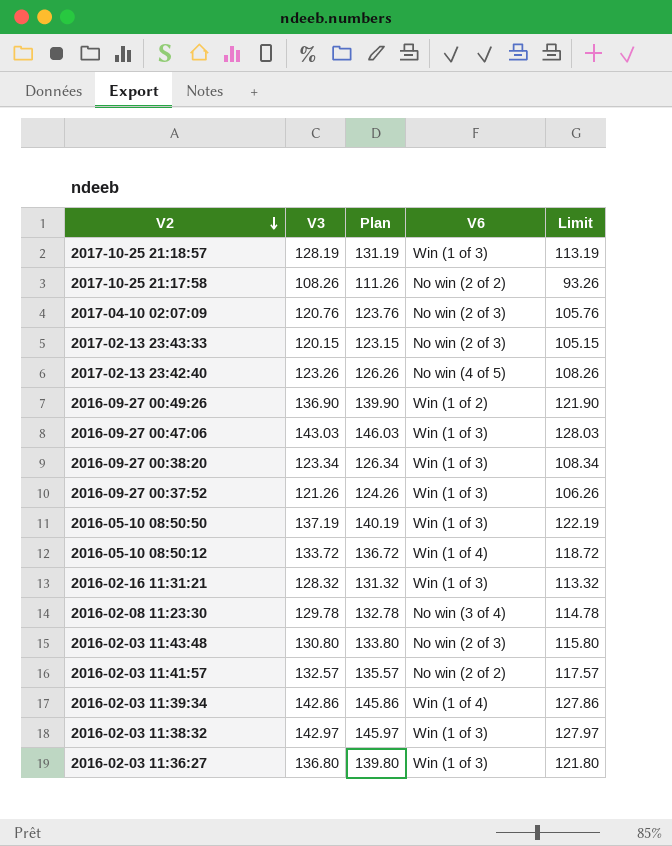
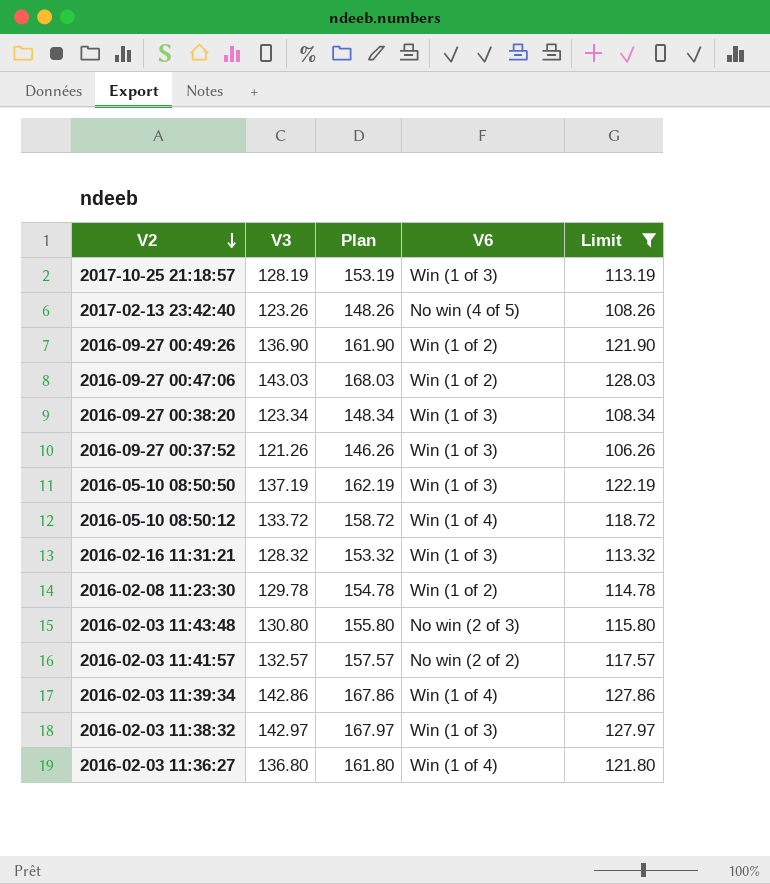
filter: none -> Limit >= 106.26
column Plan | formula: [V3] + 3 -> [V3] + 25
2016-09-27 00:47:06 | V6: Win (1 of 3) -> Win (1 of 2)
2016-02-08 11:23:30 | V6: No win (3 of 4) -> Win (1 of 2)
2016-02-03 11:36:27 | V6: Win (1 of 3) -> Win (1 of 4)

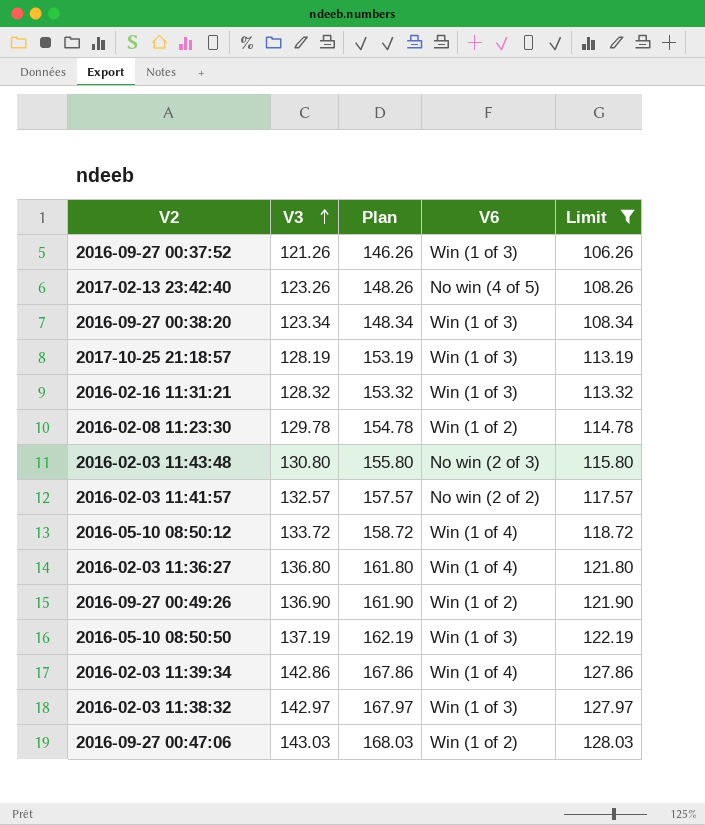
row order: V2 descending -> V3 ascending

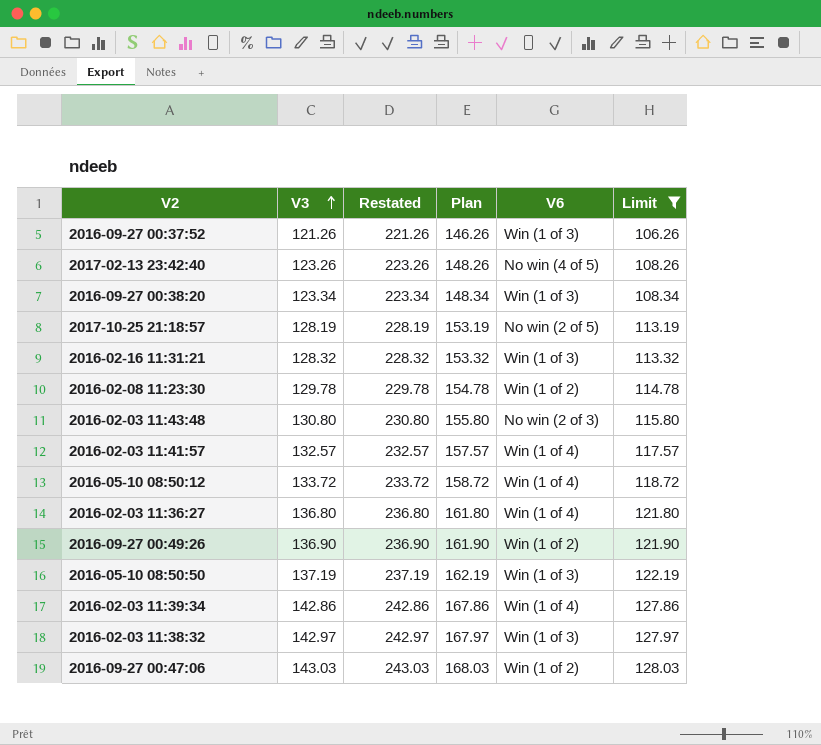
column Restated | formula: none -> [V3] + 100
2017-10-25 21:18:57 | V6: Win (1 of 3) -> No win (2 of 5)
2016-02-03 11:41:57 | V6: No win (2 of 2) -> Win (1 of 4)

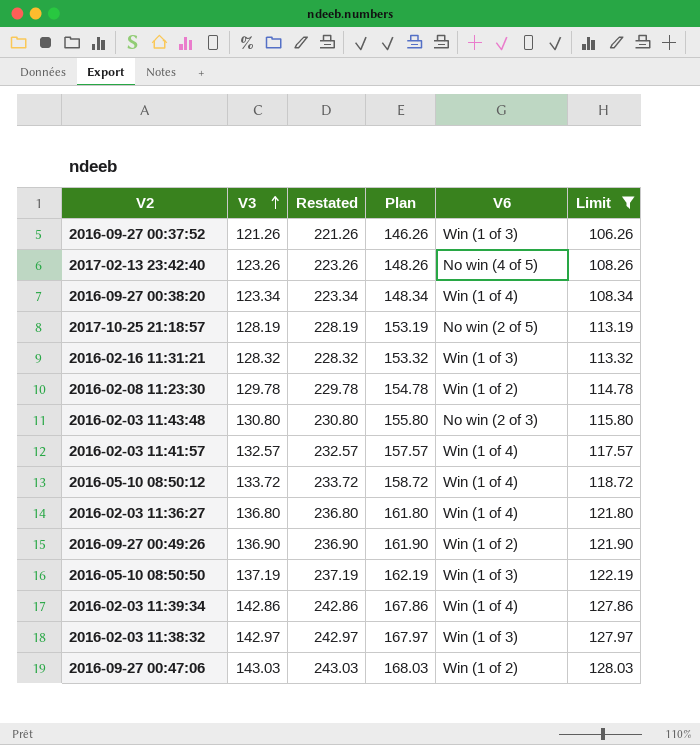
2016-09-27 00:38:20 | V6: Win (1 of 3) -> Win (1 of 4)

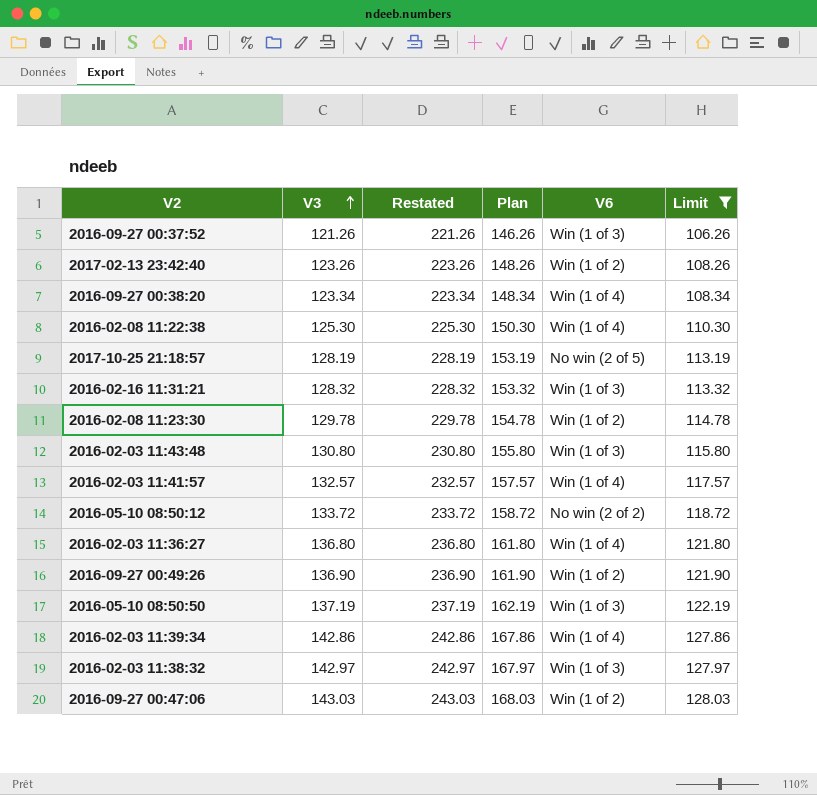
2017-02-13 23:42:40 | V6: No win (4 of 5) -> Win (1 of 2)
row 2016-02-08 11:22:38: none -> 125.30 | 225.30 | 150.30 | Win (1 of 4) | 110.30
2016-02-03 11:43:48 | V6: No win (2 of 3) -> Win (1 of 3)
2016-05-10 08:50:12 | V6: Win (1 of 4) -> No win (2 of 2)

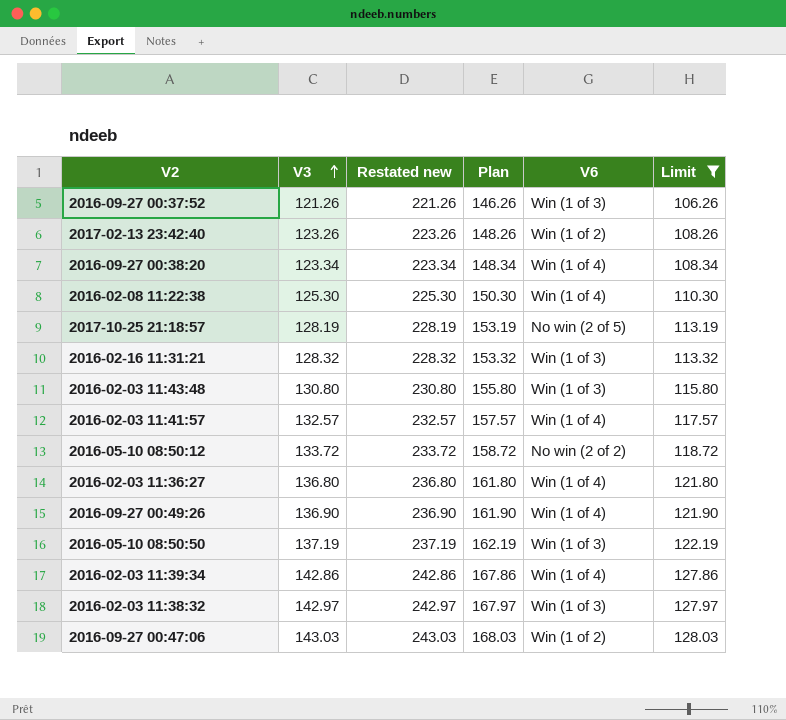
column name: Restated -> Restated new
row 2016-02-08 11:23:30: 129.78 | 229.78 | 154.78 | Win (1 of 2) | 114.78 -> none
2016-09-27 00:49:26 | V6: Win (1 of 2) -> Win (1 of 4)

